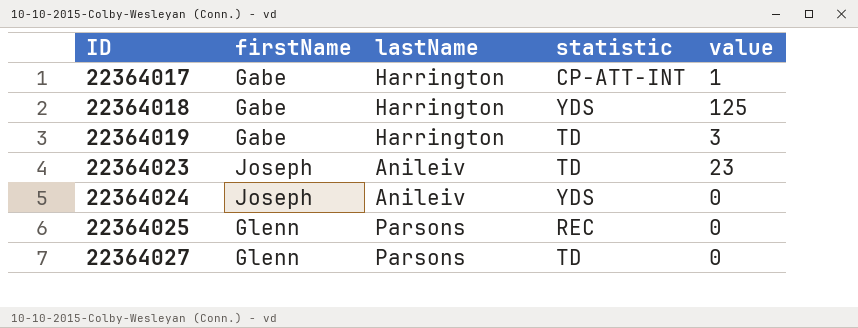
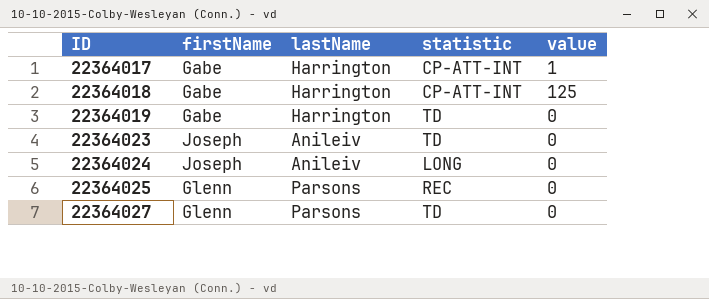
22364018 | statistic: YDS -> CP-ATT-INT
22364019 | value: 3 -> 0
22364023 | value: 23 -> 0
22364024 | statistic: YDS -> LONG

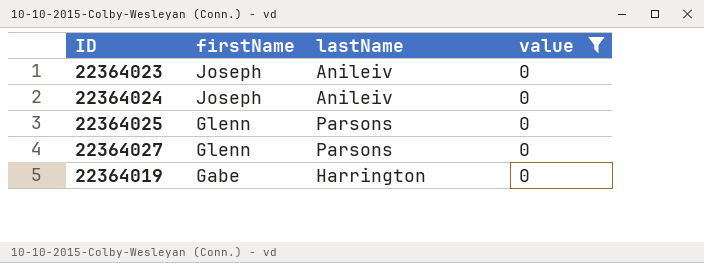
filter: none -> value = 0
row order: ID ascending -> firstName descending
column statistic | position: 4 -> none

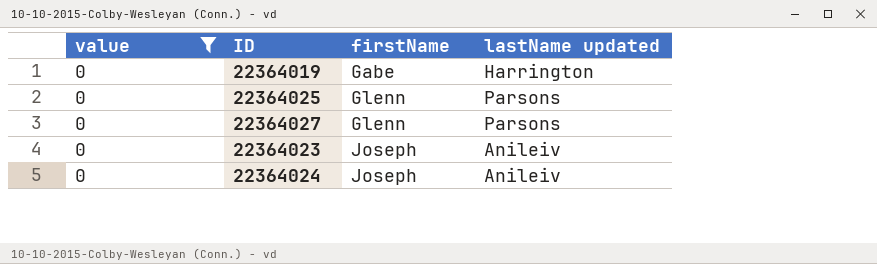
row order: firstName descending -> firstName ascending
column value | position: 4 -> 1
column name: lastName -> lastName updated

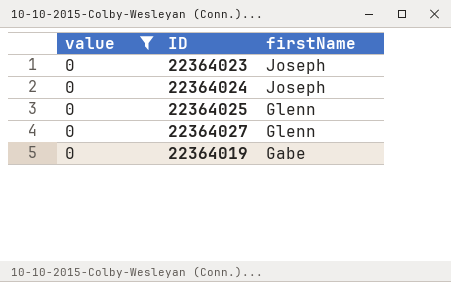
row order: firstName ascending -> firstName descending
column lastName updated | position: 4 -> none

